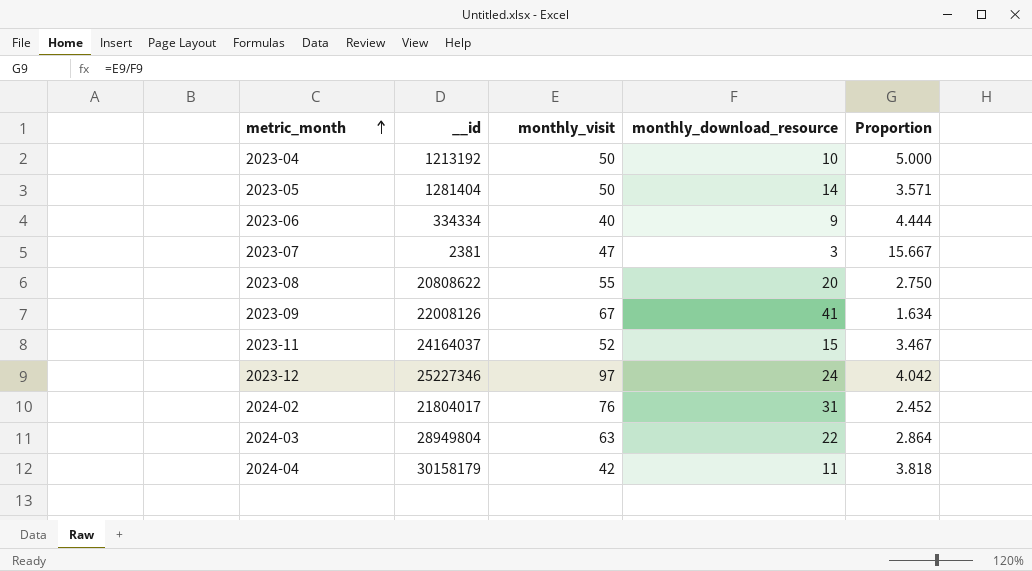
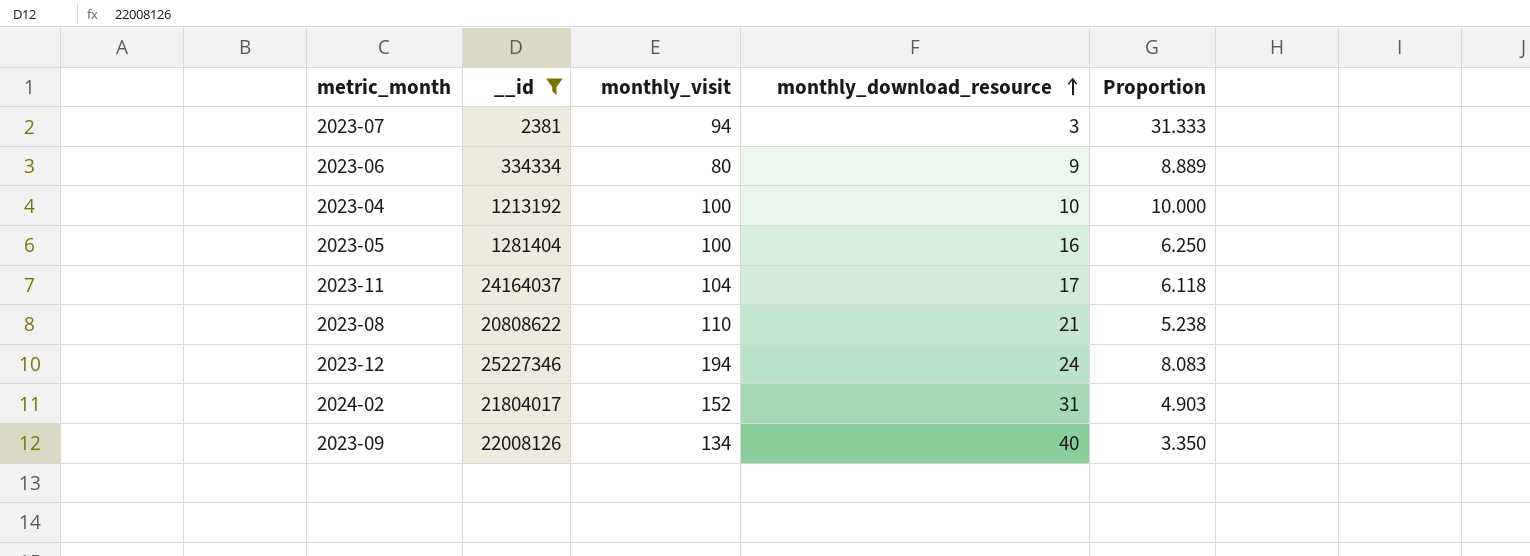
filter: none -> __id <= 25227346
row order: metric_month ascending -> monthly_download_resource ascending
2023-07 | monthly_visit: 47 -> 94
2023-07 | Proportion: 15.667 -> 31.333
2023-06 | monthly_visit: 40 -> 80
2023-06 | Proportion: 4.444 -> 8.889
2023-04 | monthly_visit: 50 -> 100
2023-04 | Proportion: 5.000 -> 10.000
2023-05 | monthly_visit: 50 -> 100
2023-05 | monthly_download_resource: 14 -> 16
2023-05 | Proportion: 3.571 -> 6.250
2023-11 | monthly_visit: 52 -> 104
2023-11 | monthly_download_resource: 15 -> 17
2023-11 | Proportion: 3.467 -> 6.118
2023-08 | monthly_visit: 55 -> 110
2023-08 | monthly_download_resource: 20 -> 21
2023-08 | Proportion: 2.750 -> 5.238
2023-12 | monthly_visit: 97 -> 194
2023-12 | Proportion: 4.042 -> 8.083
2024-02 | monthly_visit: 76 -> 152
2024-02 | Proportion: 2.452 -> 4.903
2023-09 | monthly_visit: 67 -> 134
2023-09 | monthly_download_resource: 41 -> 40
2023-09 | Proportion: 1.634 -> 3.350

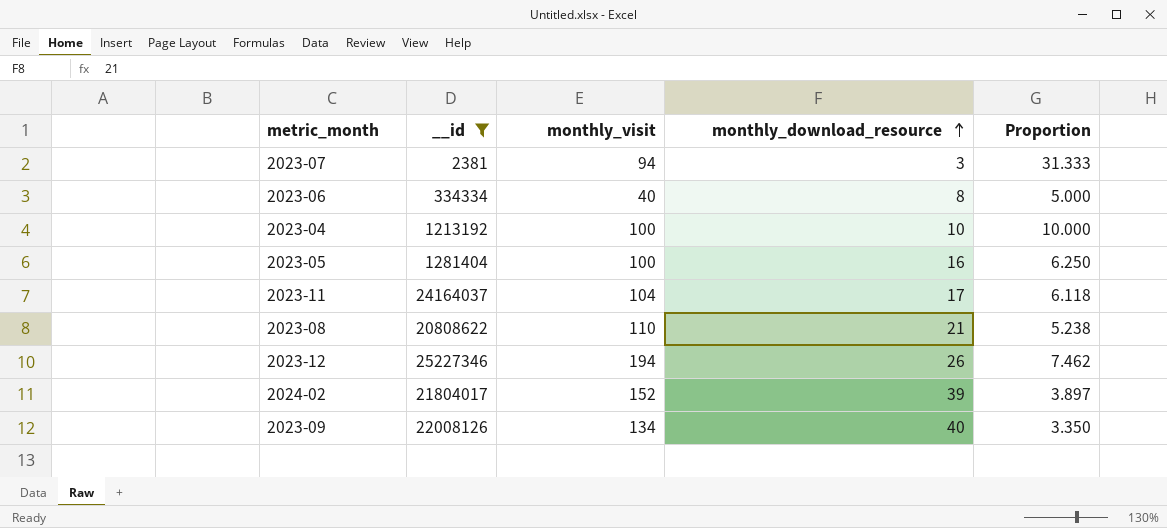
2023-06 | monthly_visit: 80 -> 40
2023-06 | monthly_download_resource: 9 -> 8
2023-06 | Proportion: 8.889 -> 5.000
2023-12 | monthly_download_resource: 24 -> 26
2023-12 | Proportion: 8.083 -> 7.462
2024-02 | monthly_download_resource: 31 -> 39
2024-02 | Proportion: 4.903 -> 3.897

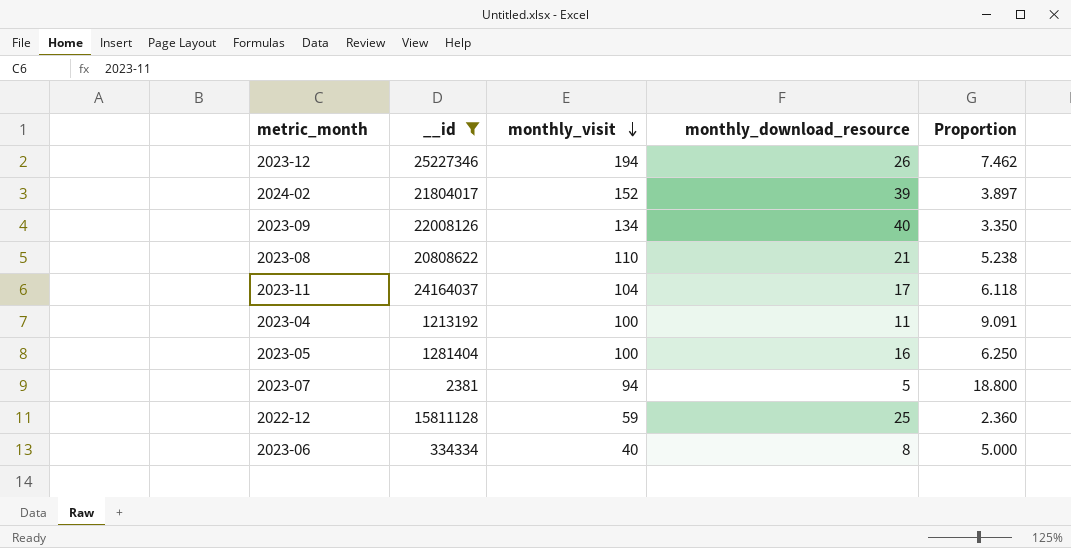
row order: monthly_download_resource ascending -> monthly_visit descending
2023-04 | monthly_download_resource: 10 -> 11
2023-04 | Proportion: 10.000 -> 9.091
2023-07 | monthly_download_resource: 3 -> 5
2023-07 | Proportion: 31.333 -> 18.800
row 2022-12: none -> 15811128 | 59 | 25 | 2.360

